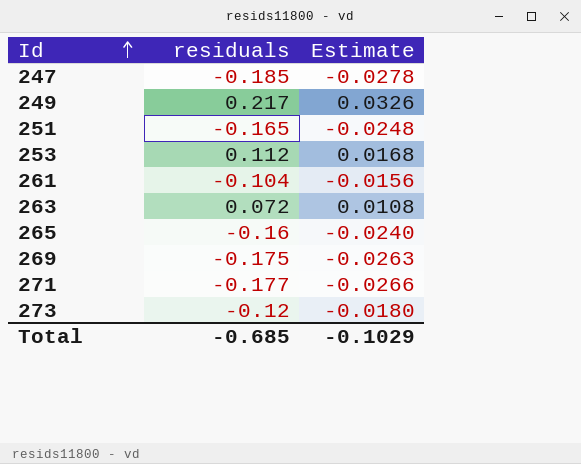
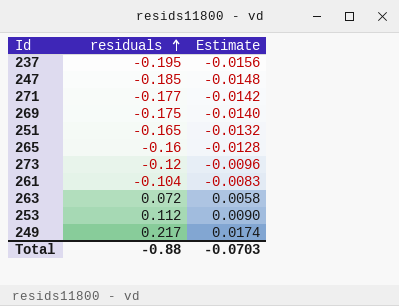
row order: Id ascending -> residuals ascending
column Estimate | formula: [residuals] * 0.15 -> [residuals] * 0.08
row 237: none -> -0.195 | -0.0156
Total | residuals: -0.685 -> -0.88
Total | Estimate: -0.1029 -> -0.0703

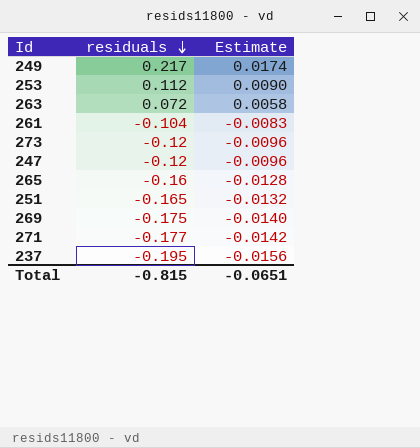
row order: residuals ascending -> residuals descending
247 | residuals: -0.185 -> -0.12
247 | Estimate: -0.0148 -> -0.0096
Total | residuals: -0.88 -> -0.815
Total | Estimate: -0.0703 -> -0.0651

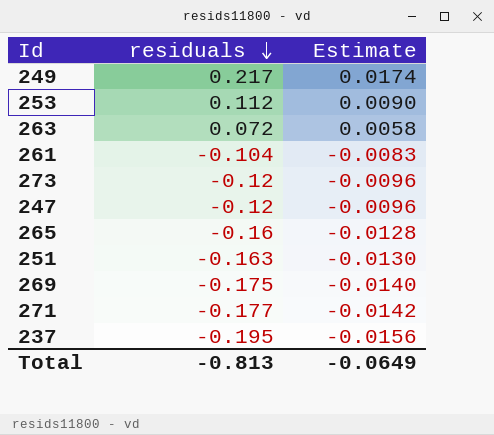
251 | residuals: -0.165 -> -0.163
251 | Estimate: -0.0132 -> -0.0130
Total | residuals: -0.815 -> -0.813
Total | Estimate: -0.0651 -> -0.0649

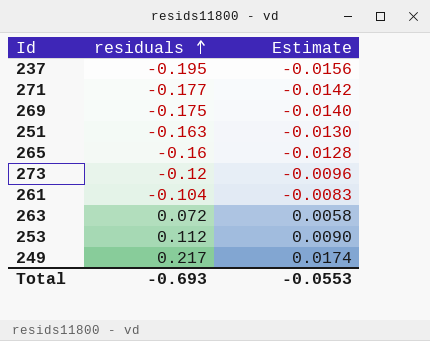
row order: residuals descending -> residuals ascending
row 247: -0.12 | -0.0096 -> none
Total | residuals: -0.813 -> -0.693
Total | Estimate: -0.0649 -> -0.0553

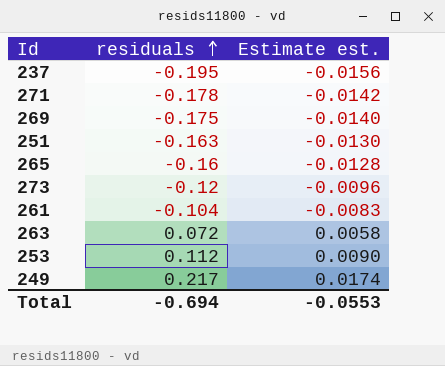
column name: Estimate -> Estimate est.
271 | residuals: -0.177 -> -0.178
Total | residuals: -0.693 -> -0.694

